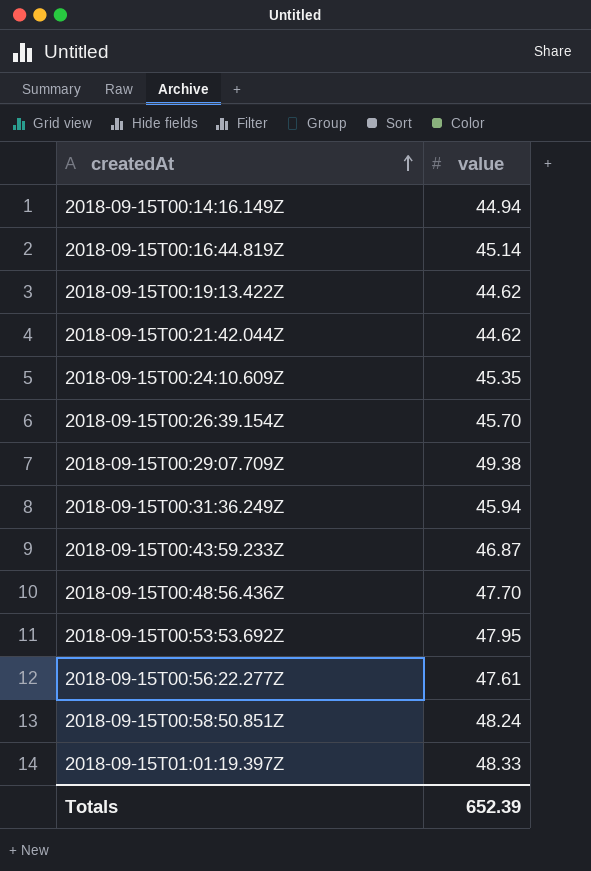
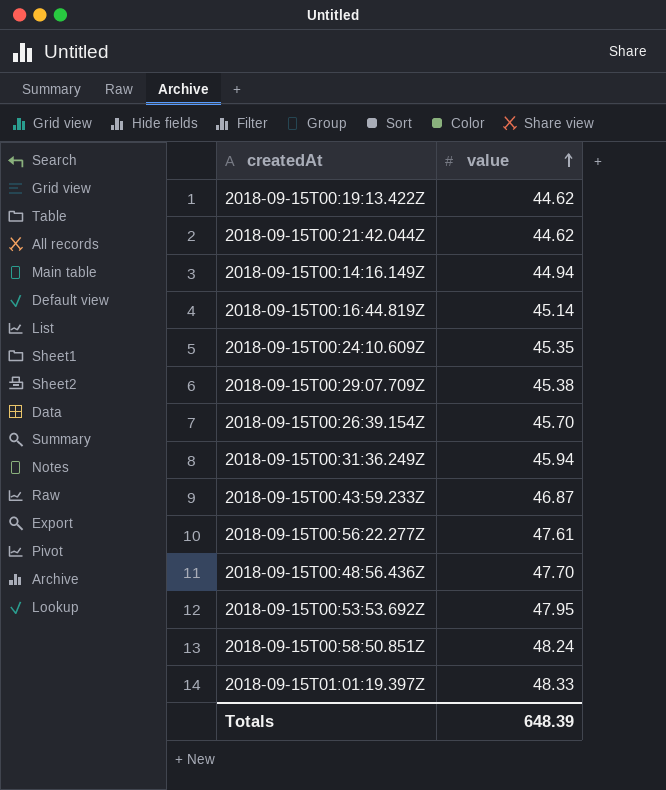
row order: createdAt ascending -> value ascending
2018-09-15T00:29:07.709Z | value: 49.38 -> 45.38
Totals | value: 652.39 -> 648.39

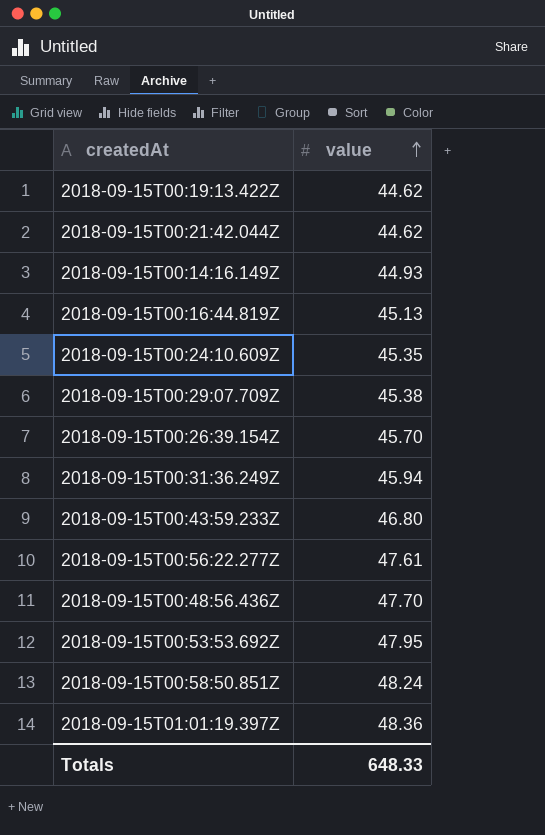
2018-09-15T00:14:16.149Z | value: 44.94 -> 44.93
2018-09-15T00:16:44.819Z | value: 45.14 -> 45.13
2018-09-15T00:43:59.233Z | value: 46.87 -> 46.80
2018-09-15T01:01:19.397Z | value: 48.33 -> 48.36
Totals | value: 648.39 -> 648.33

